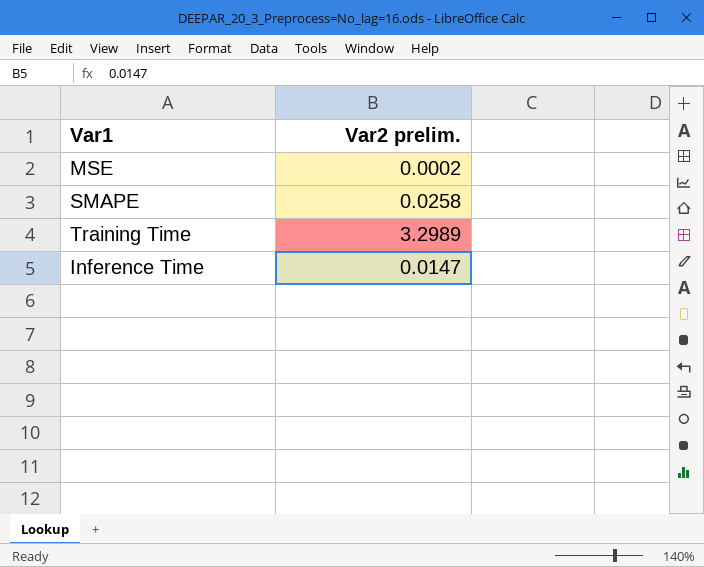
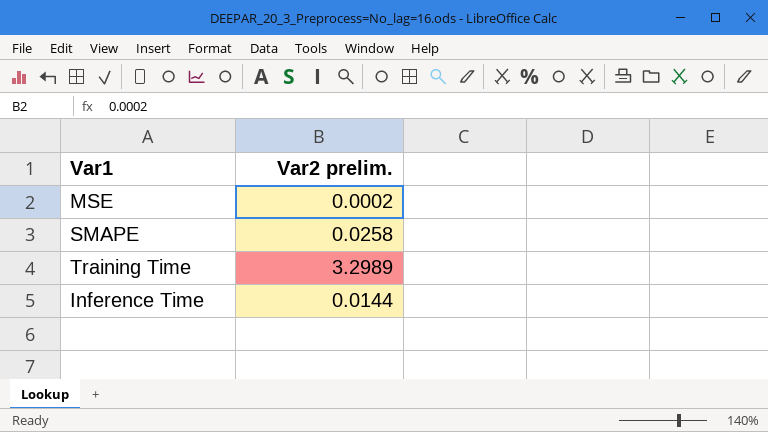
Inference Time | Var2 prelim.: 0.0147 -> 0.0144

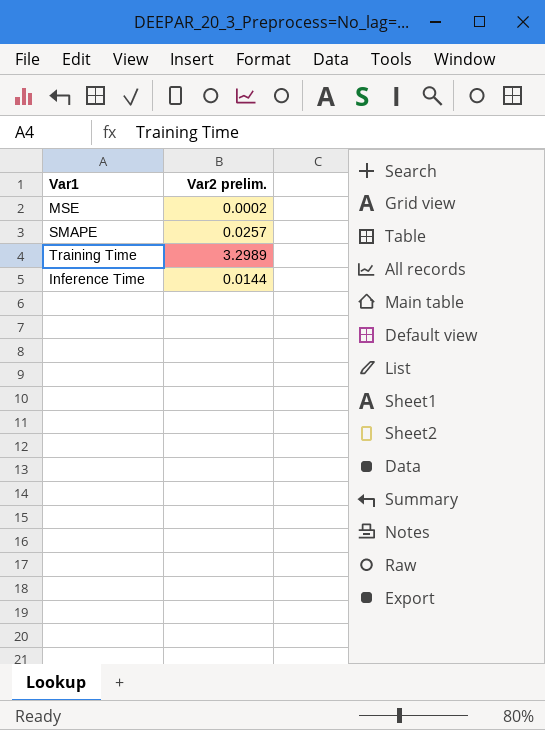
SMAPE | Var2 prelim.: 0.0258 -> 0.0257

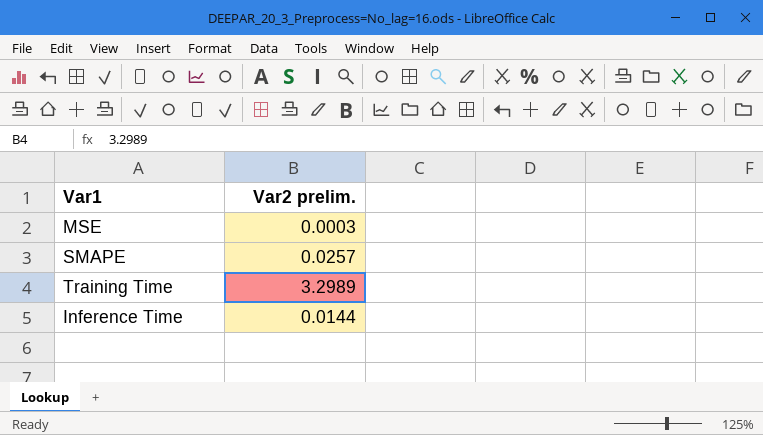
MSE | Var2 prelim.: 0.0002 -> 0.0003

